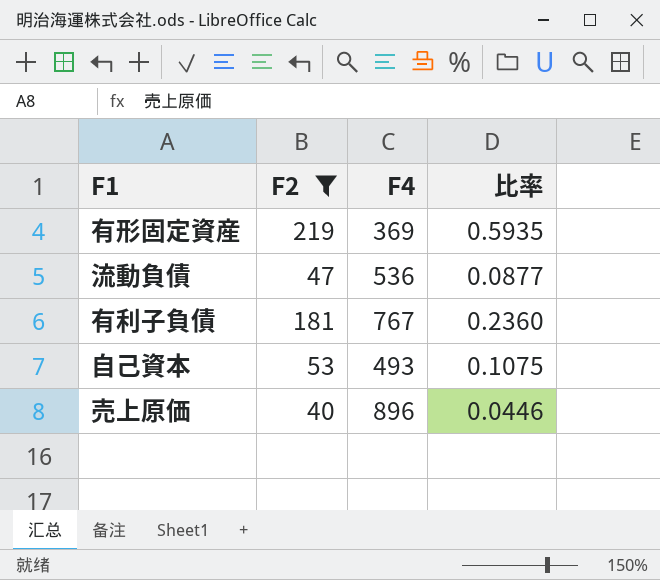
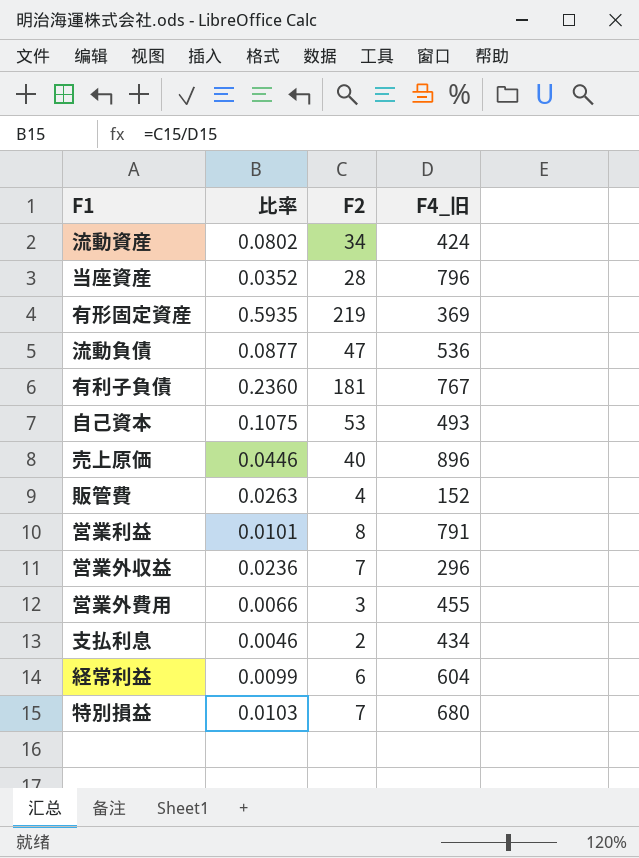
filter: F2 >= 40 -> none
column 比率 | position: 4 -> 2
column name: F4 -> F4_旧

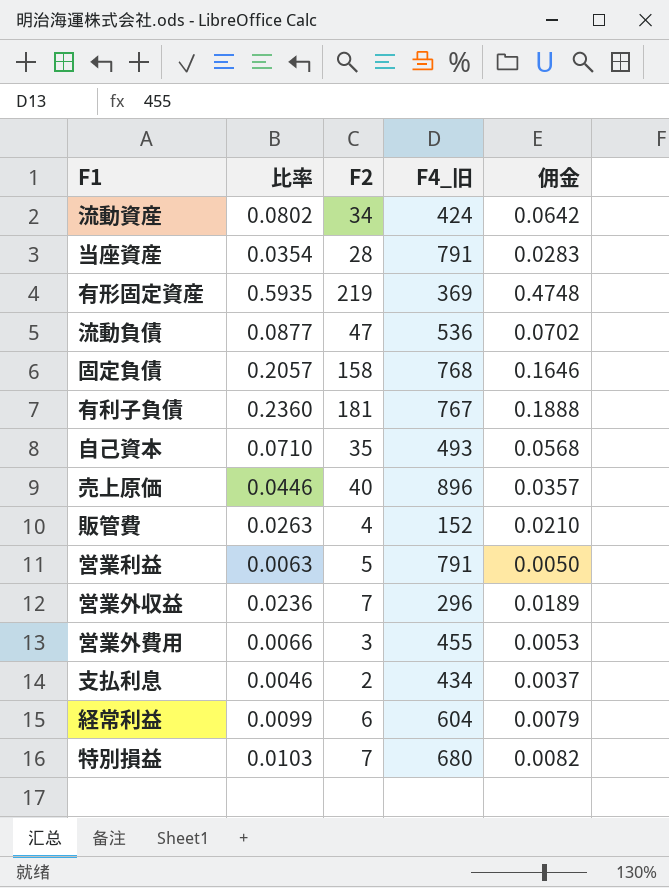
column 佣金 | formula: none -> [比率] * 0.8
当座資産 | 比率: 0.0352 -> 0.0354
当座資産 | F4_旧: 796 -> 791
row 固定負債: none -> 0.2057 | 158 | 768 | 0.1646
自己資本 | 比率: 0.1075 -> 0.0710
自己資本 | F2: 53 -> 35
営業利益 | 比率: 0.0101 -> 0.0063
営業利益 | F2: 8 -> 5

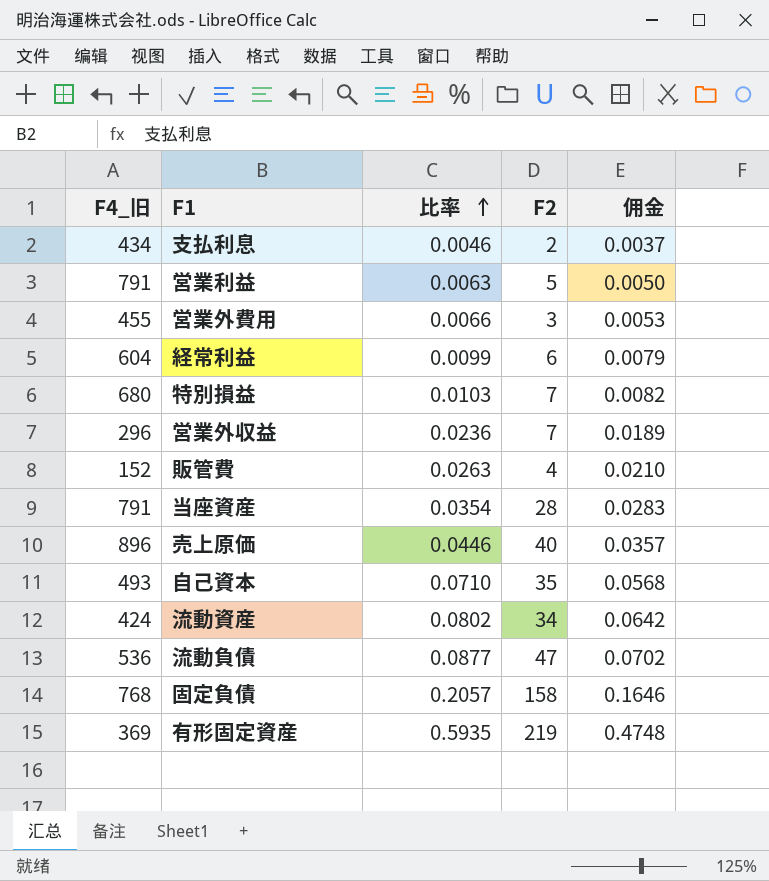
row order: none -> 比率 ascending
column F4_旧 | position: 4 -> 1
row 有利子負債: 0.2360 | 181 | 767 | 0.1888 -> none

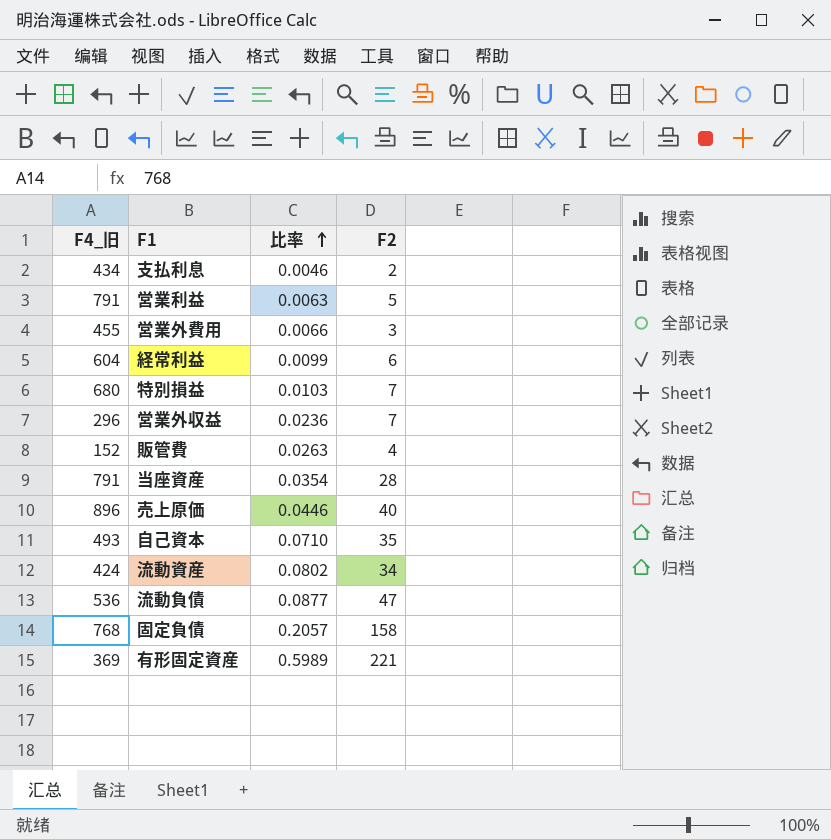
column 佣金 | formula: [比率] * 0.8 -> none
有形固定資産 | 比率: 0.5935 -> 0.5989
有形固定資産 | F2: 219 -> 221

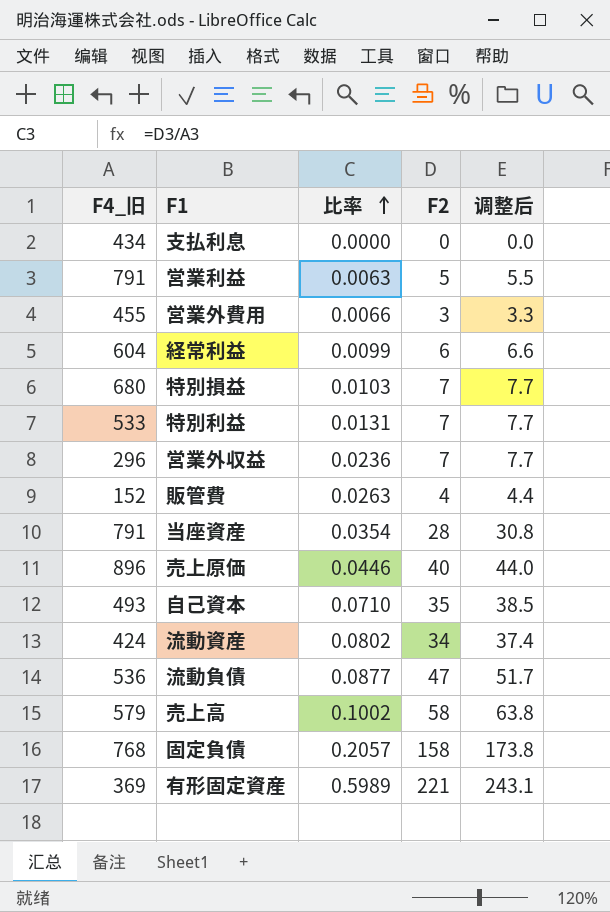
column 调整后 | formula: none -> [F2] * 1.1
支払利息 | 比率: 0.0046 -> 0.0000
支払利息 | F2: 2 -> 0
row 特別利益: none -> 533 | 0.0131 | 7 | 7.7
row 売上高: none -> 579 | 0.1002 | 58 | 63.8

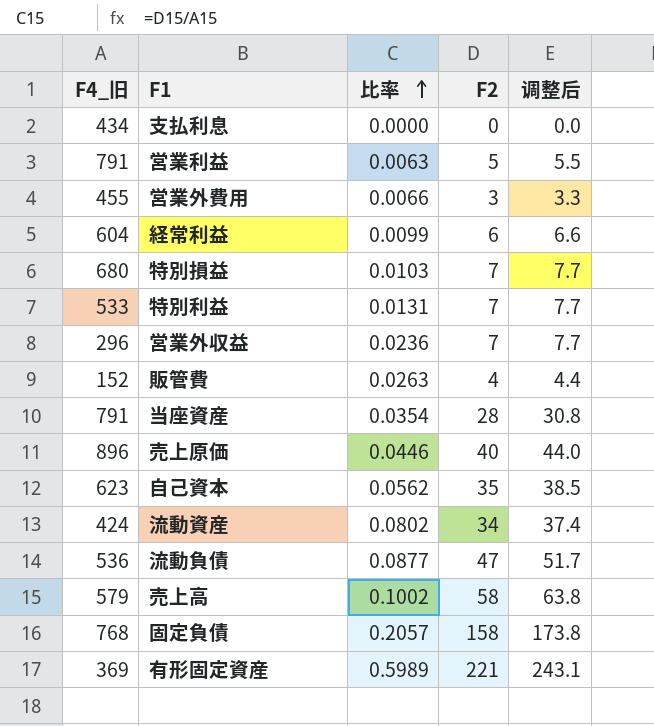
自己資本 | F4_旧: 493 -> 623
自己資本 | 比率: 0.0710 -> 0.0562

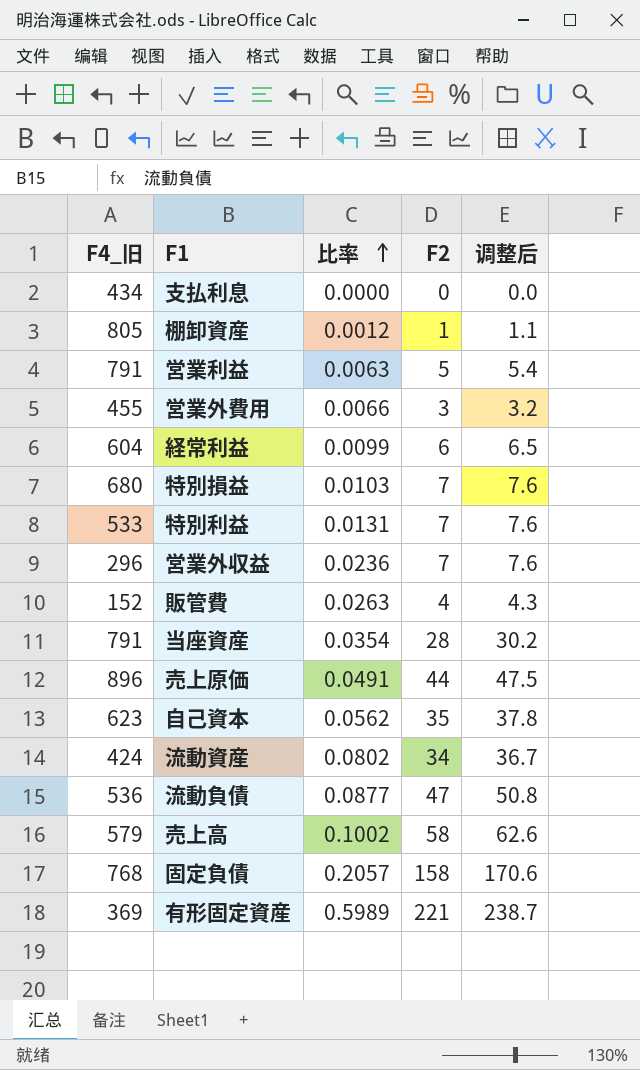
column 调整后 | formula: [F2] * 1.1 -> [F2] * 1.08
row 棚卸資産: none -> 805 | 0.0012 | 1 | 1.1
売上原価 | 比率: 0.0446 -> 0.0491
売上原価 | F2: 40 -> 44

